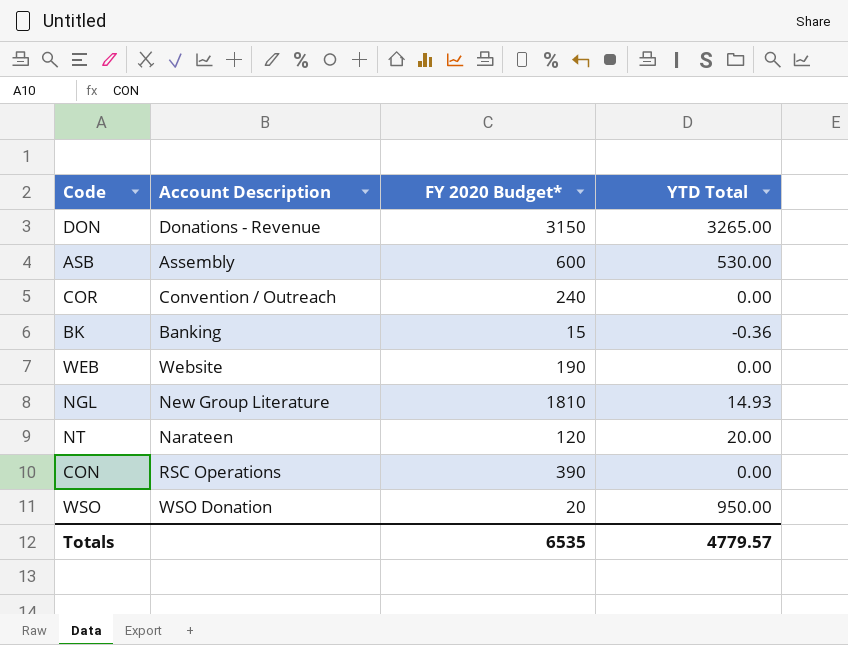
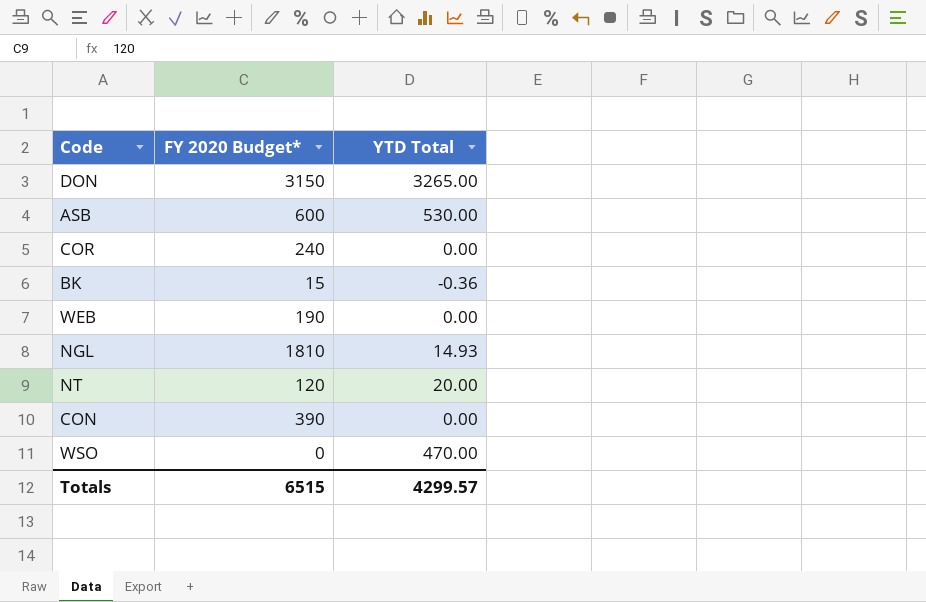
column Account Description | position: 2 -> none
WSO | FY 2020 Budget*: 20 -> 0
WSO | YTD Total: 950.00 -> 470.00
Totals | FY 2020 Budget*: 6535 -> 6515
Totals | YTD Total: 4779.57 -> 4299.57

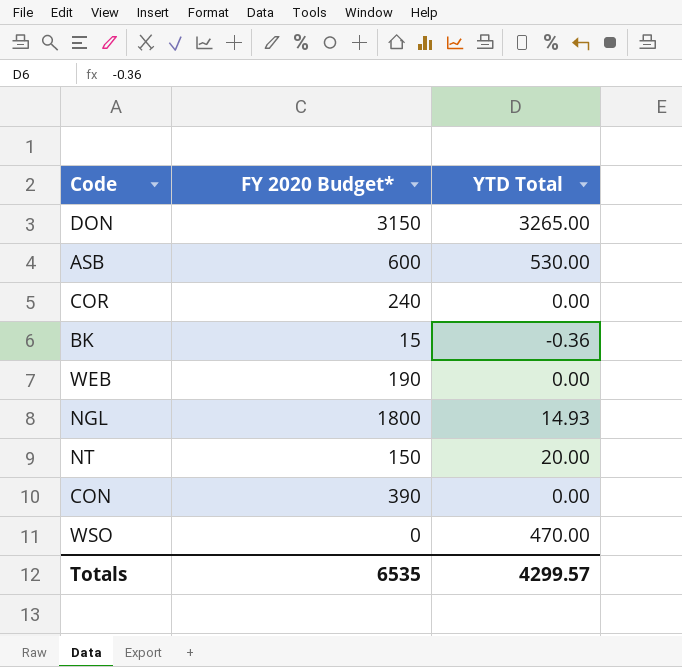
NGL | FY 2020 Budget*: 1810 -> 1800
NT | FY 2020 Budget*: 120 -> 150
Totals | FY 2020 Budget*: 6515 -> 6535

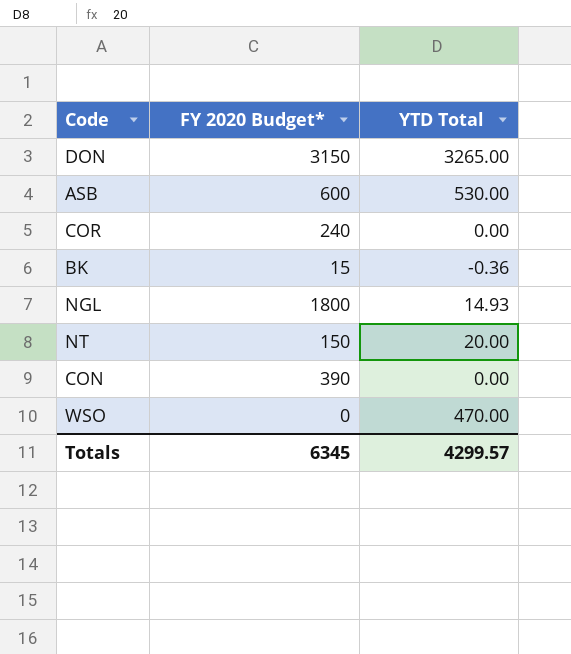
row WEB: 190 | 0.00 -> none
Totals | FY 2020 Budget*: 6535 -> 6345

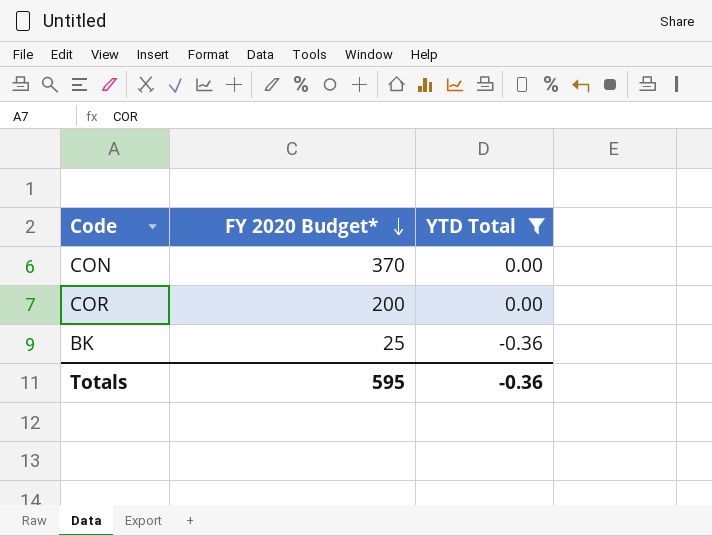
filter: none -> YTD Total <= 0.00
row order: none -> FY 2020 Budget* descending
CON | FY 2020 Budget*: 390 -> 370
COR | FY 2020 Budget*: 240 -> 200
BK | FY 2020 Budget*: 15 -> 25
Totals | FY 2020 Budget*: 6345 -> 595
Totals | YTD Total: 4299.57 -> -0.36

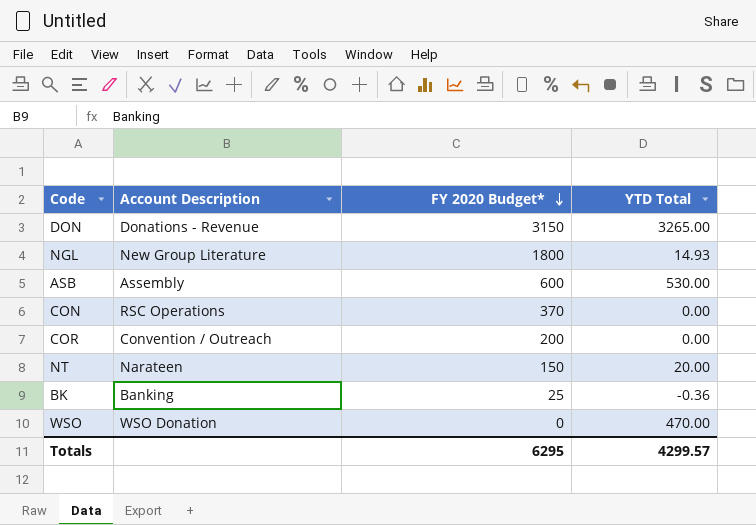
filter: YTD Total <= 0.00 -> none
column Account Description | position: none -> 2
Totals | FY 2020 Budget*: 595 -> 6295
Totals | YTD Total: -0.36 -> 4299.57

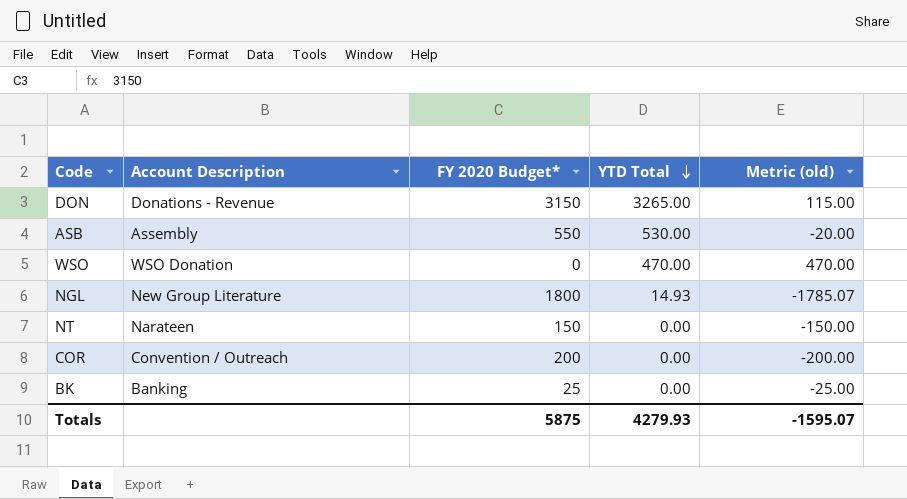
row order: FY 2020 Budget* descending -> YTD Total descending
column Metric (old) | formula: none -> [YTD Total] - [FY 2020 Budget*]
row CON: RSC Operations | 370 | 0.00 -> none
ASB | FY 2020 Budget*: 600 -> 550
NT | YTD Total: 20.00 -> 0.00
BK | YTD Total: -0.36 -> 0.00
Totals | FY 2020 Budget*: 6295 -> 5875
Totals | YTD Total: 4299.57 -> 4279.93

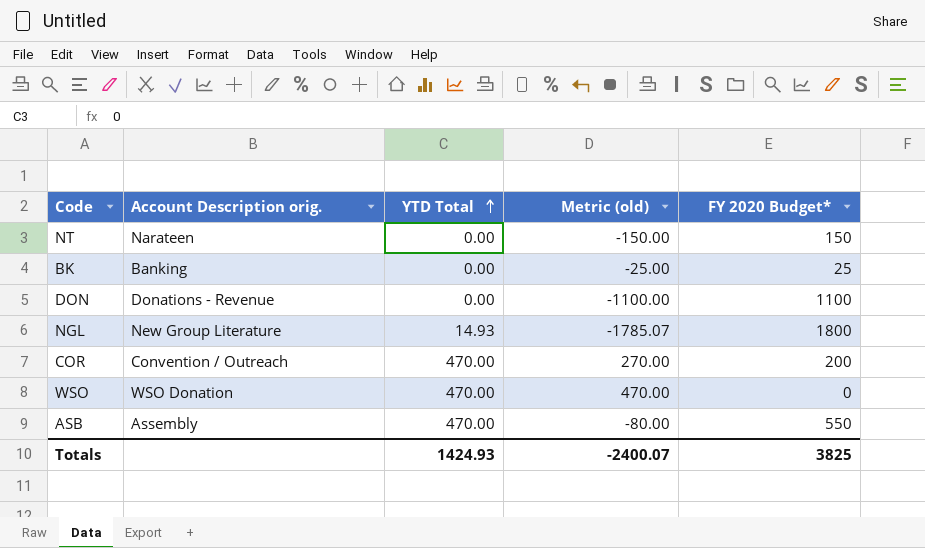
row order: YTD Total descending -> YTD Total ascending
column name: Account Description -> Account Description orig.
column FY 2020 Budget* | position: 3 -> 5
DON | YTD Total: 3265.00 -> 0.00
DON | Metric (old): 115.00 -> -1100.00
DON | FY 2020 Budget*: 3150 -> 1100
COR | YTD Total: 0.00 -> 470.00
COR | Metric (old): -200.00 -> 270.00
ASB | YTD Total: 530.00 -> 470.00
ASB | Metric (old): -20.00 -> -80.00
Totals | YTD Total: 4279.93 -> 1424.93
Totals | Metric (old): -1595.07 -> -2400.07
Totals | FY 2020 Budget*: 5875 -> 3825

